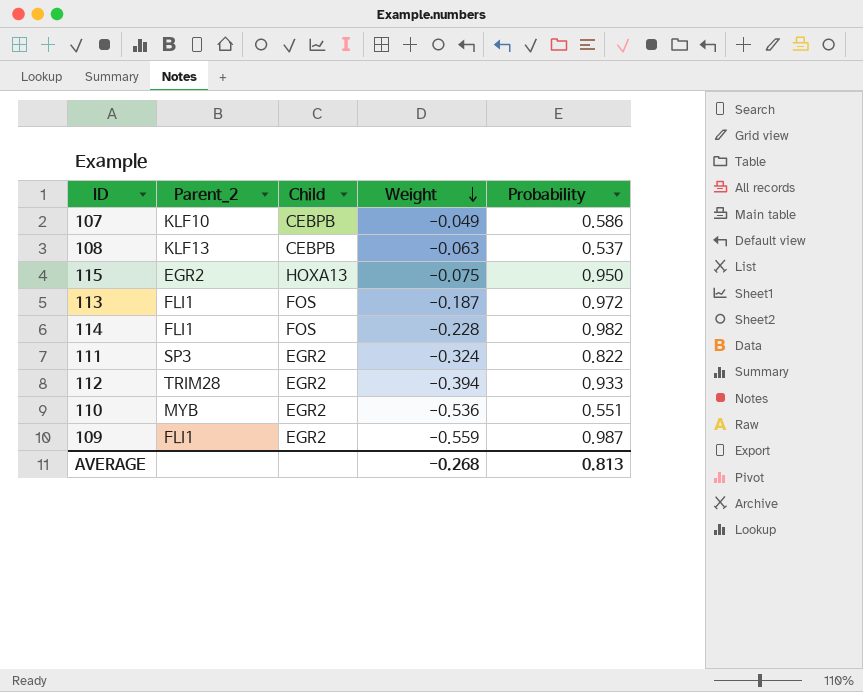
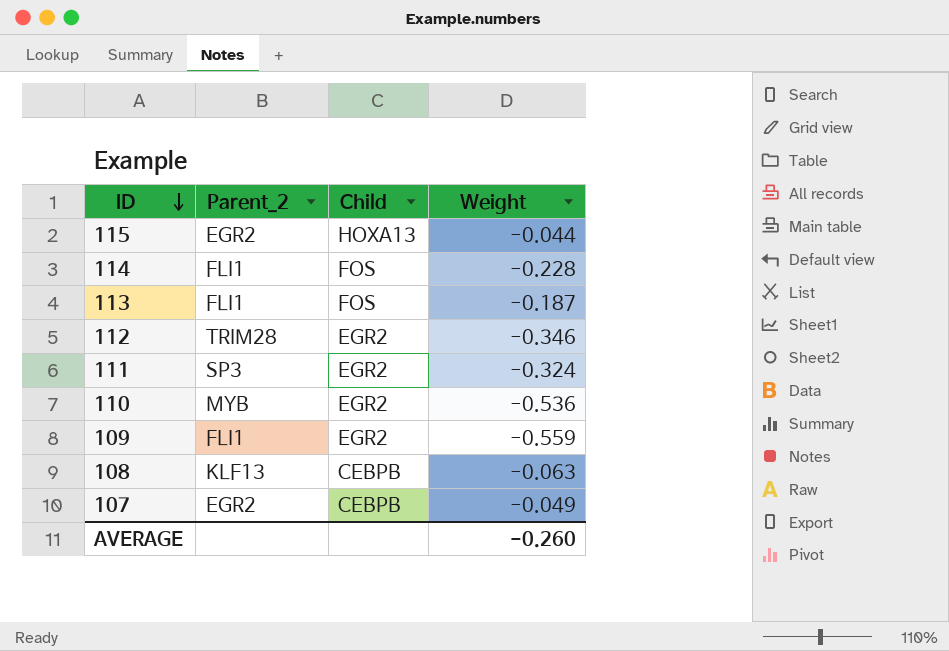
row order: Weight descending -> ID descending
column Probability | position: 5 -> none
115 | Weight: -0.075 -> -0.044
112 | Weight: -0.394 -> -0.346
107 | Parent_2: KLF10 -> EGR2
AVERAGE | Weight: -0.268 -> -0.260

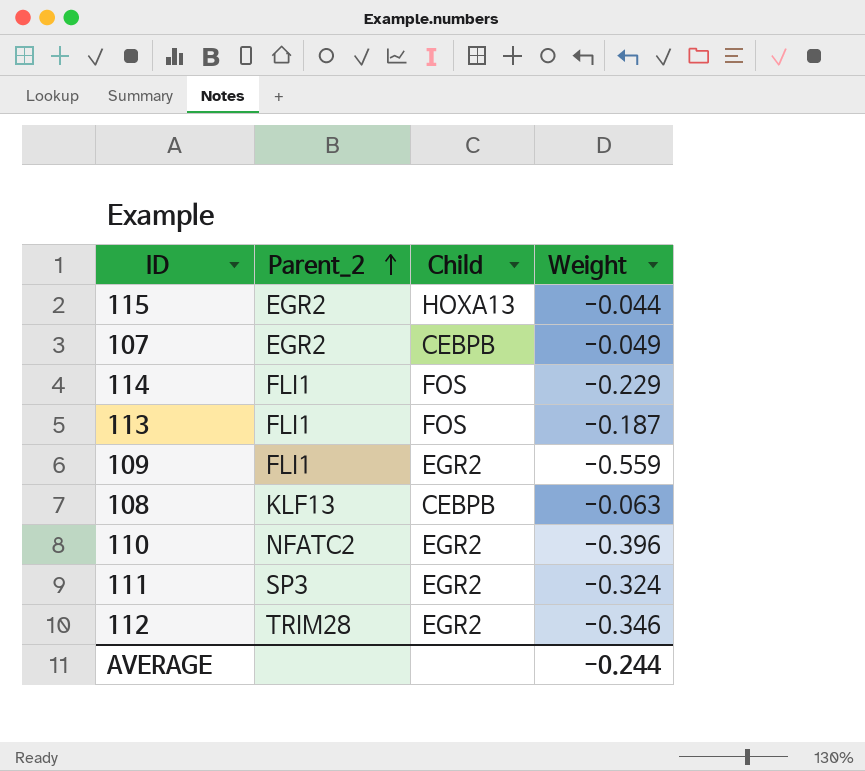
row order: ID descending -> Parent_2 ascending
114 | Weight: -0.228 -> -0.229
110 | Parent_2: MYB -> NFATC2
110 | Weight: -0.536 -> -0.396
AVERAGE | Weight: -0.260 -> -0.244

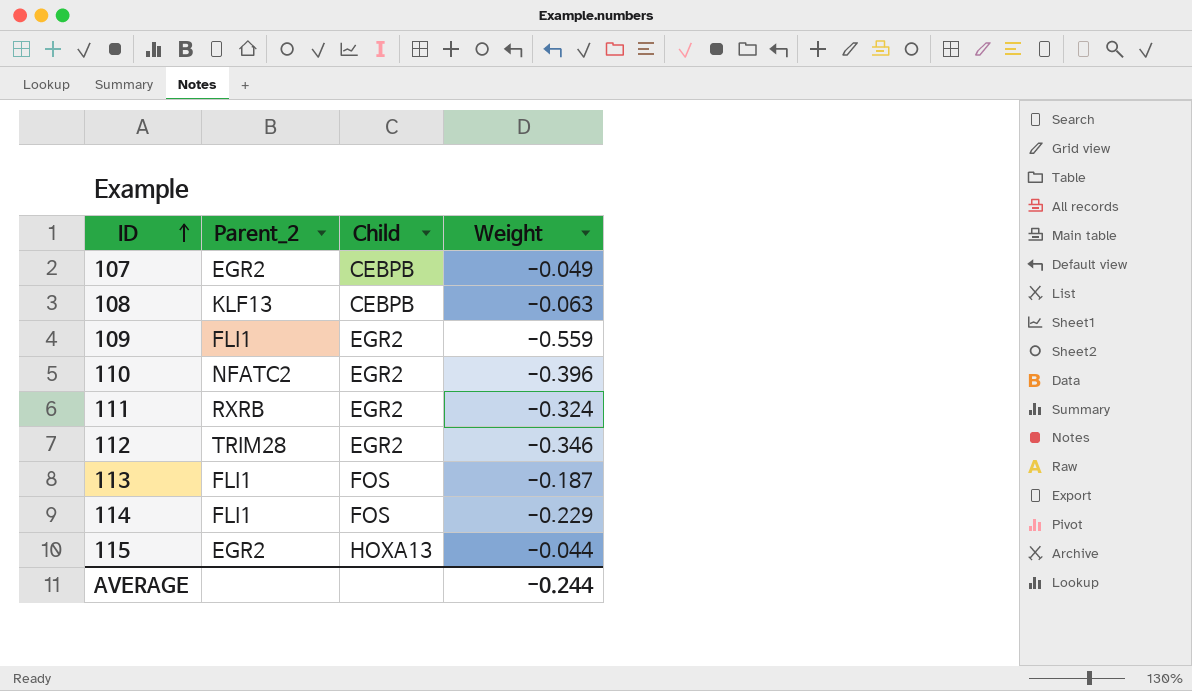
row order: Parent_2 ascending -> ID ascending
111 | Parent_2: SP3 -> RXRB

